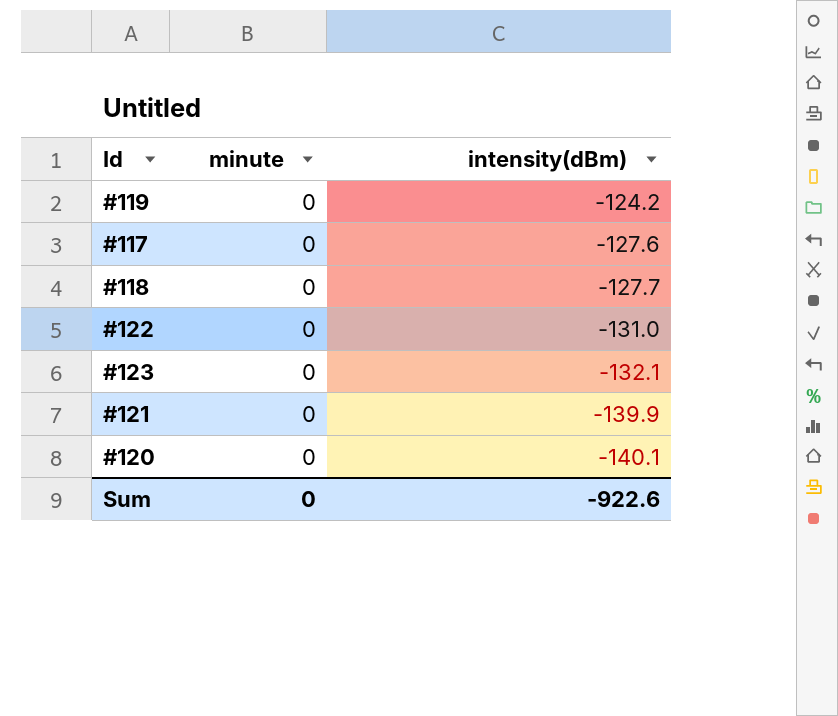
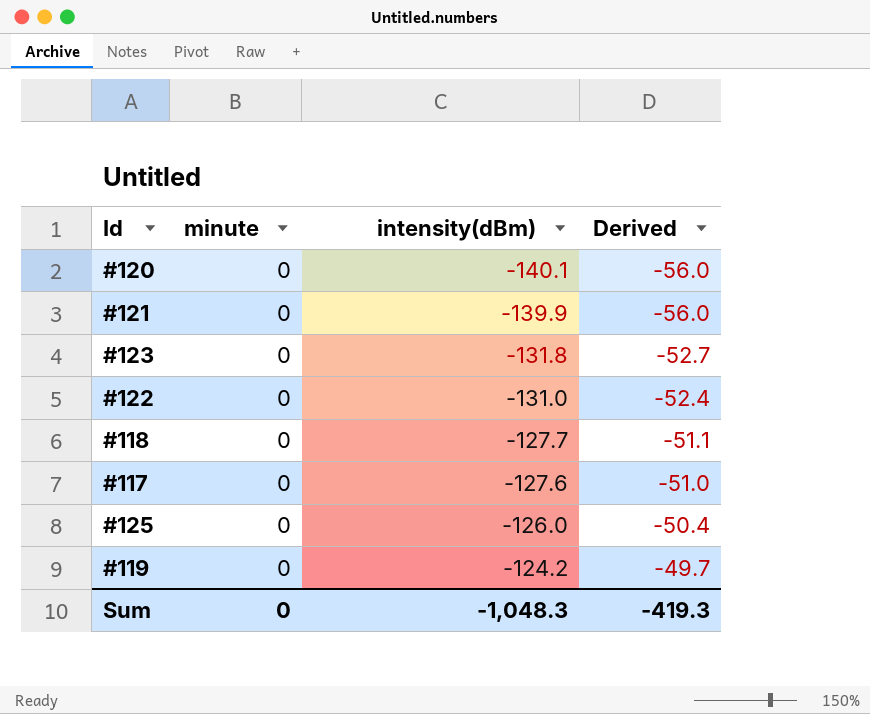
row order: intensity(dBm) descending -> intensity(dBm) ascending
column Derived | formula: none -> [intensity(dBm)] * 0.4
#123 | intensity(dBm): -132.1 -> -131.8
row #125: none -> 0 | -126.0 | -50.4
Sum | intensity(dBm): -922.6 -> -1,048.3

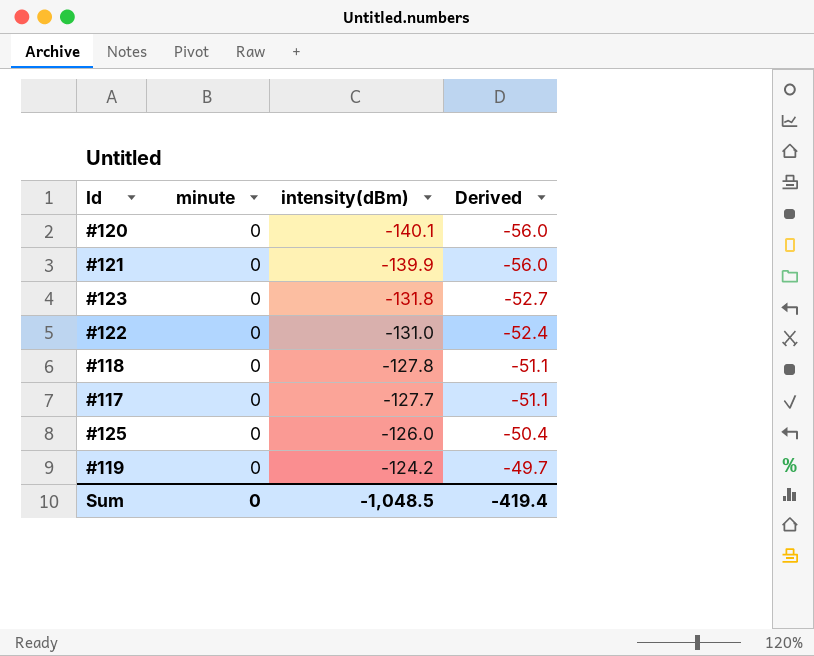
#118 | intensity(dBm): -127.7 -> -127.8
#117 | intensity(dBm): -127.6 -> -127.7
#117 | Derived: -51.0 -> -51.1
Sum | intensity(dBm): -1,048.3 -> -1,048.5
Sum | Derived: -419.3 -> -419.4

